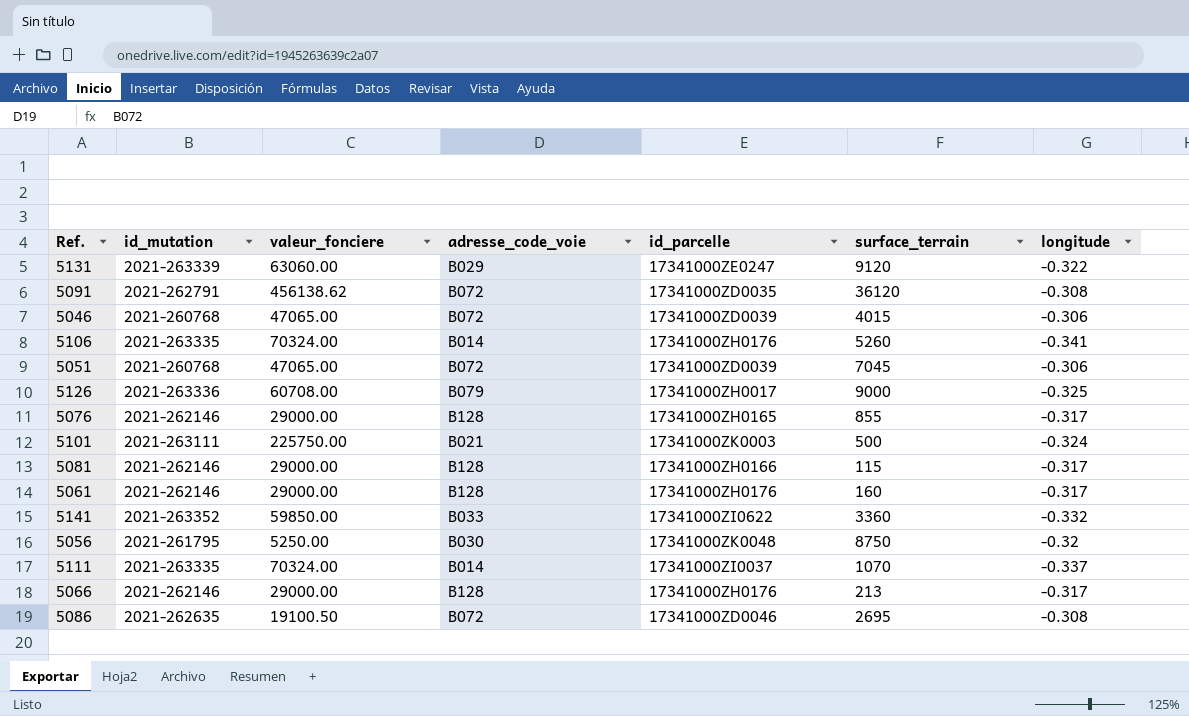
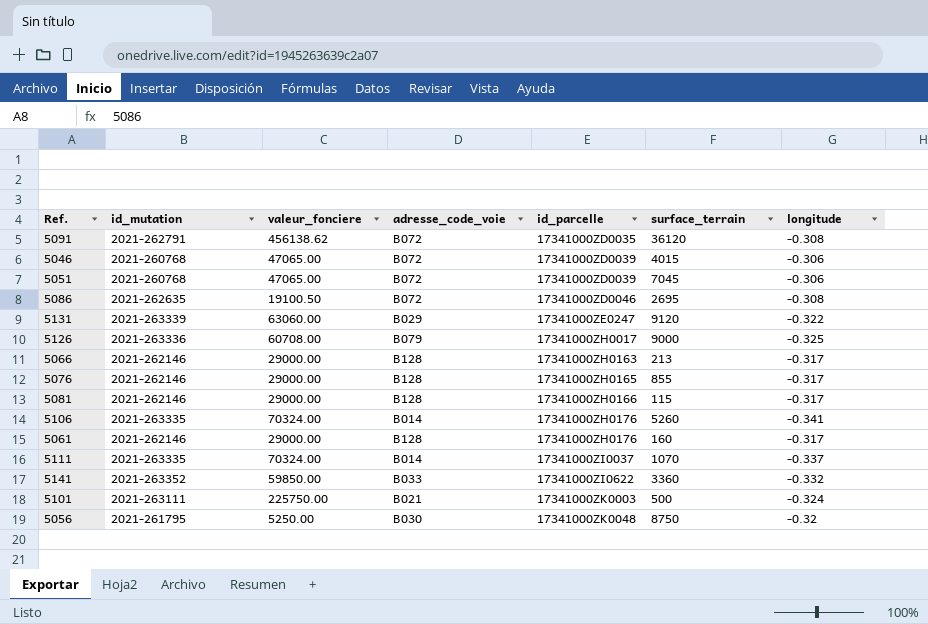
row order: none -> id_parcelle ascending
5066 | id_parcelle: 17341000ZH0176 -> 17341000ZH0163

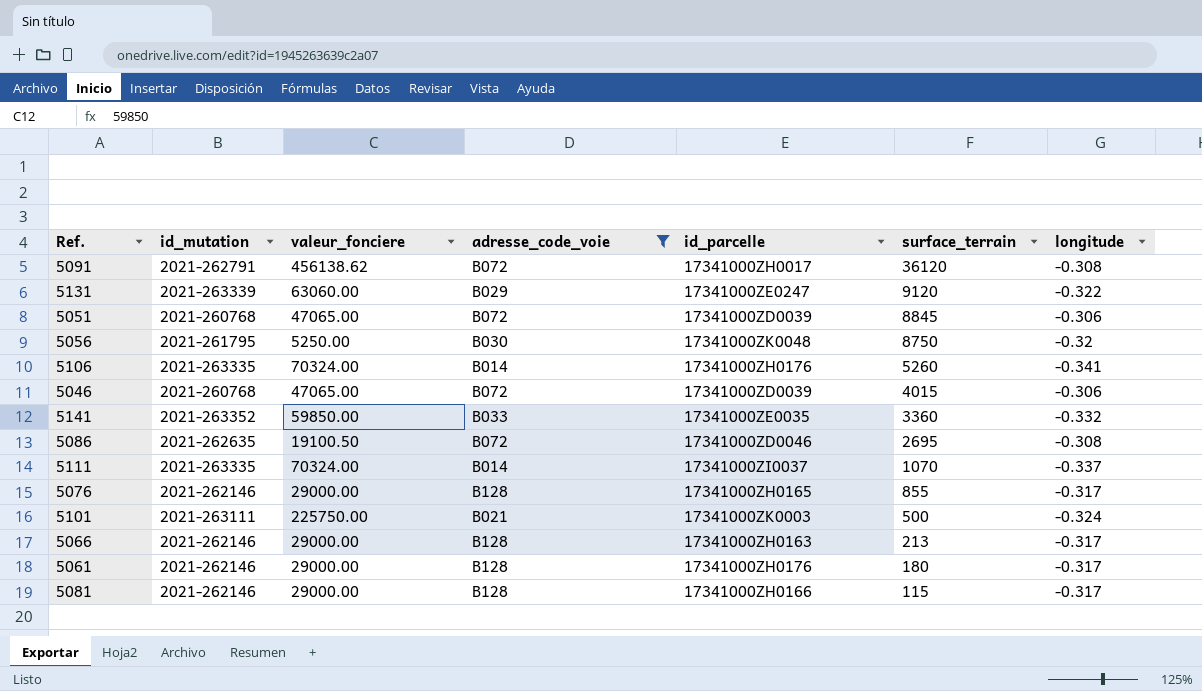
filter: none -> adresse_code_voie != B079
row order: id_parcelle ascending -> surface_terrain descending
5091 | id_parcelle: 17341000ZD0035 -> 17341000ZH0017
5051 | surface_terrain: 7045 -> 8845
5141 | id_parcelle: 17341000ZI0622 -> 17341000ZE0035
5061 | surface_terrain: 160 -> 180

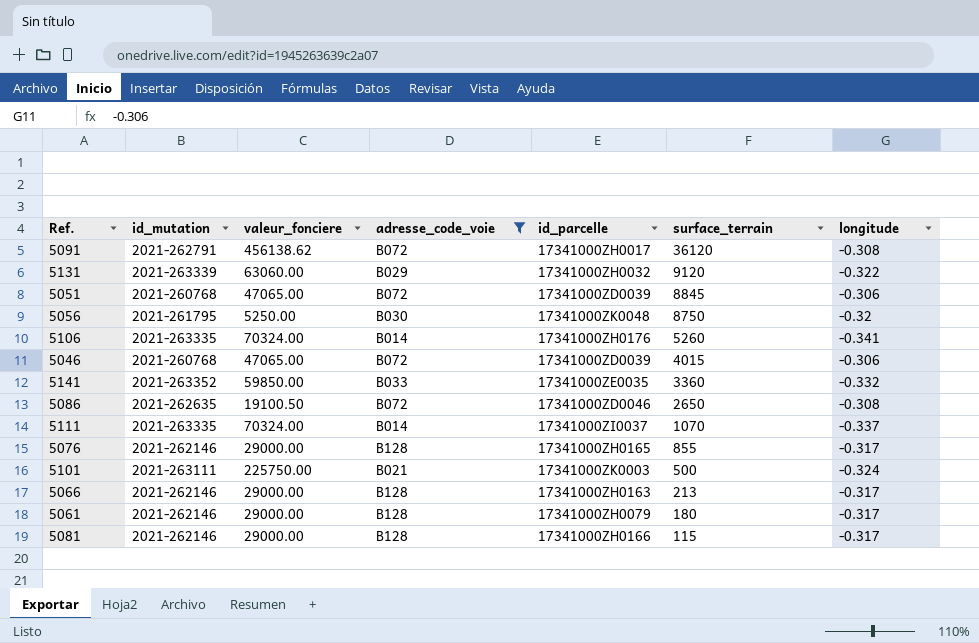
5131 | id_parcelle: 17341000ZE0247 -> 17341000ZH0032
5086 | surface_terrain: 2695 -> 2650
5061 | id_parcelle: 17341000ZH0176 -> 17341000ZH0079

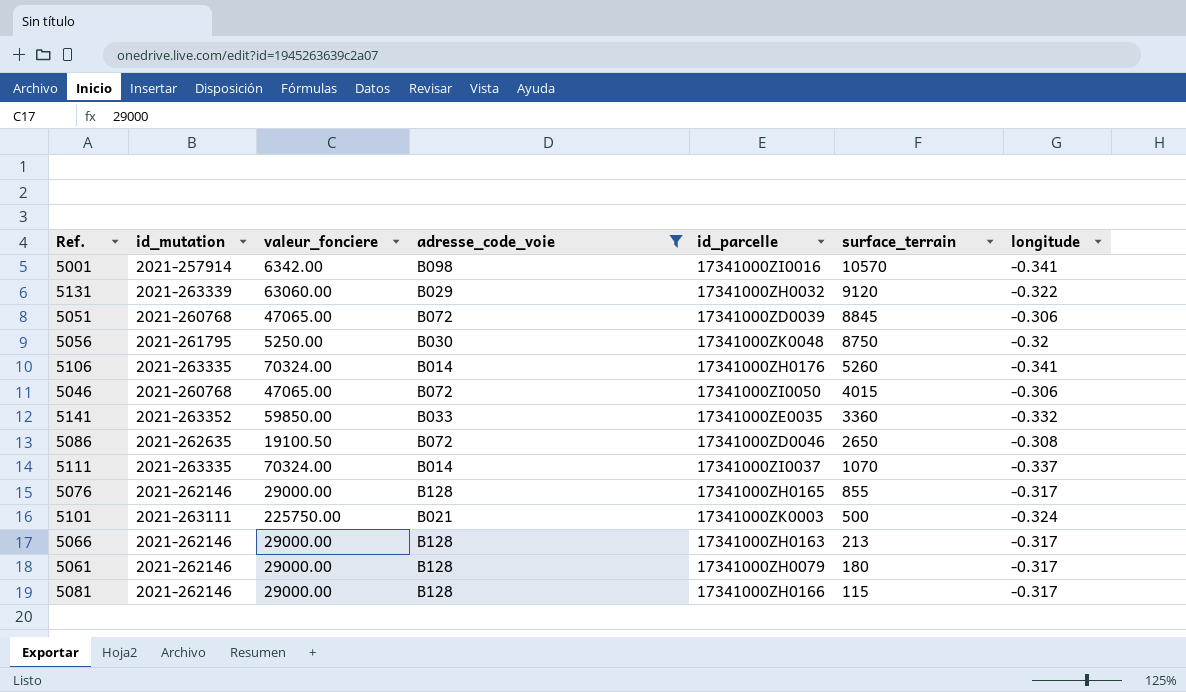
row 5091: 2021-262791 | 456138.62 | B072 | 17341000ZH0017 | 36120 | -0.308 -> none
row 5001: none -> 2021-257914 | 6342.00 | B098 | 17341000ZI0016 | 10570 | -0.341
5046 | id_parcelle: 17341000ZD0039 -> 17341000ZI0050

